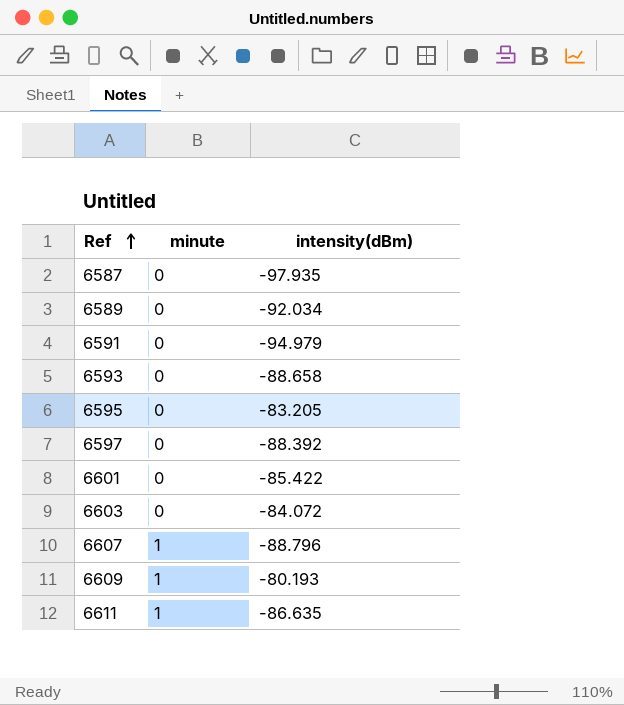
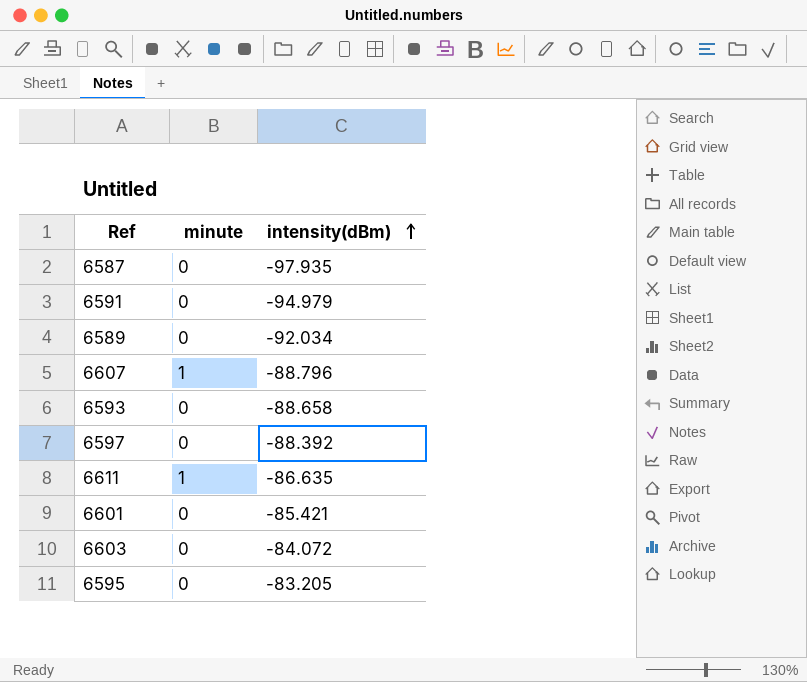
row order: Ref ascending -> intensity(dBm) ascending
row 6609: 1 | -80.193 -> none
6601 | intensity(dBm): -85.422 -> -85.421

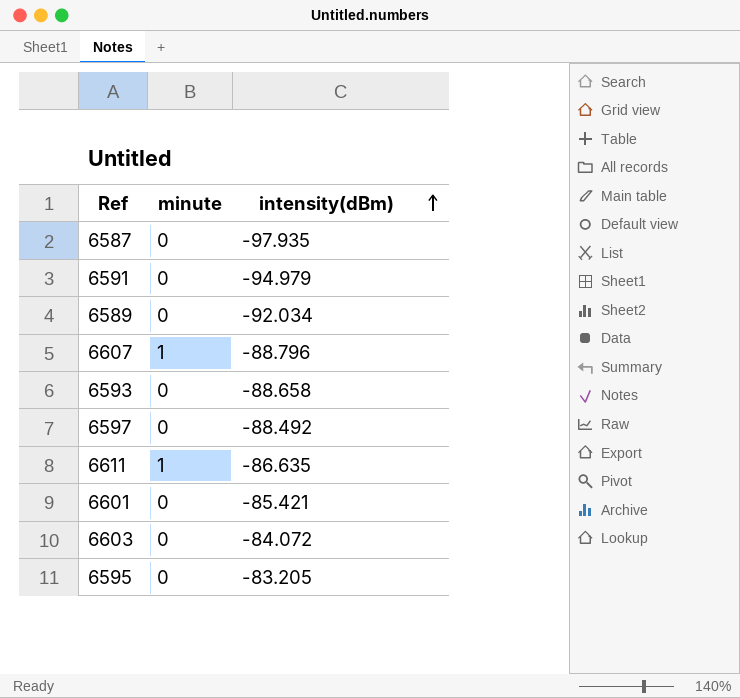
6597 | intensity(dBm): -88.392 -> -88.492

